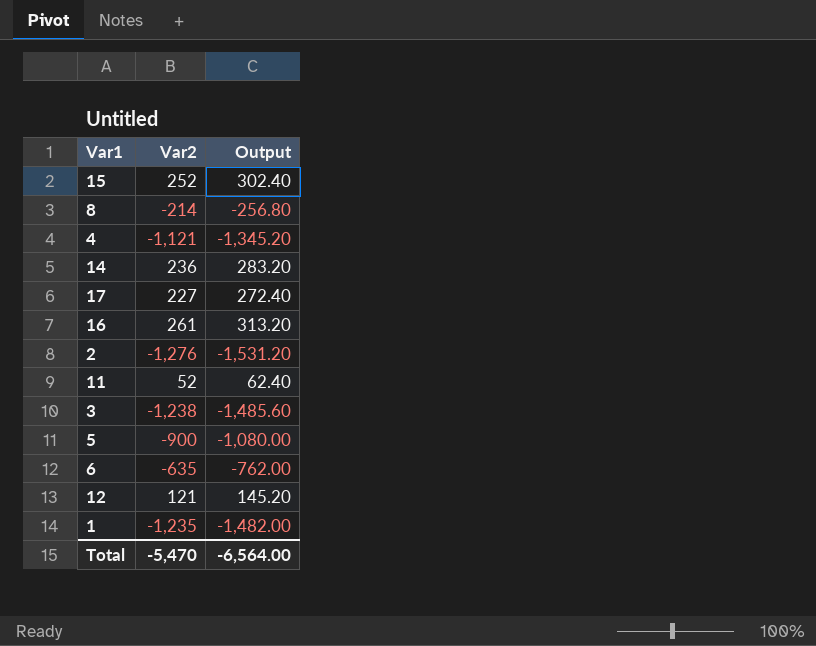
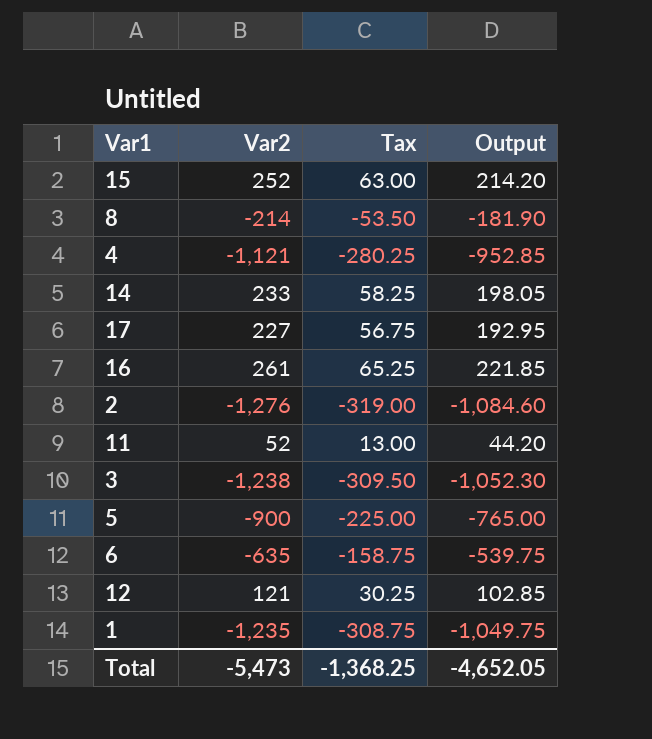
column Tax | formula: none -> [Var2] * 0.25
column Output | formula: [Var2] * 1.2 -> [Var2] * 0.85
14 | Var2: 236 -> 233
Total | Var2: -5,470 -> -5,473
Total | Output: -6,564.00 -> -4,652.05

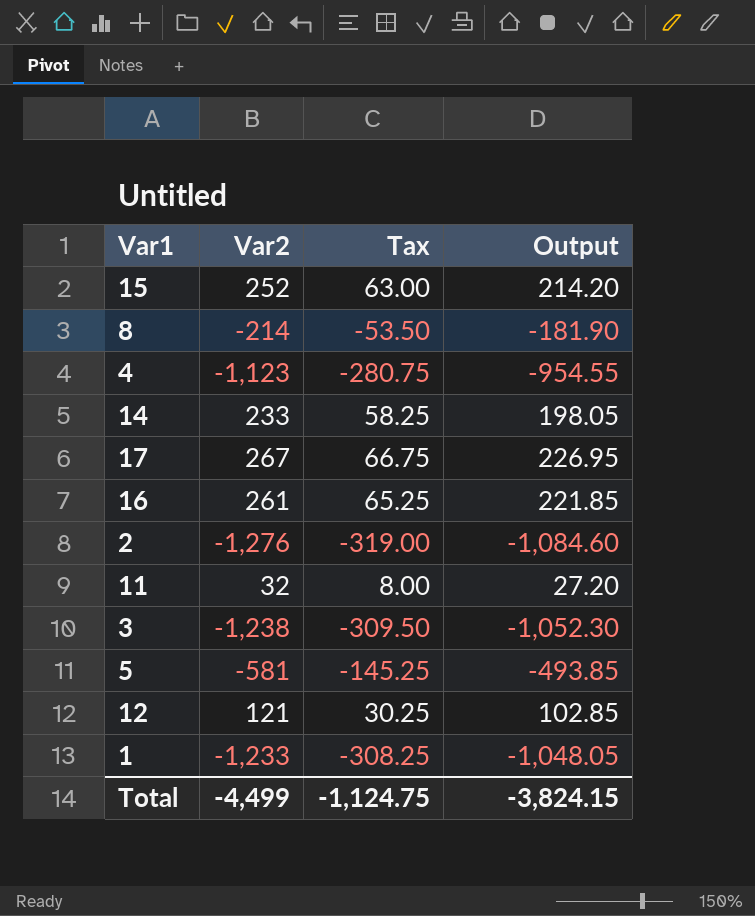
row 6: -635 | -158.75 | -539.75 -> none
4 | Var2: -1,121 -> -1,123
4 | Tax: -280.25 -> -280.75
4 | Output: -952.85 -> -954.55
17 | Var2: 227 -> 267
17 | Tax: 56.75 -> 66.75
17 | Output: 192.95 -> 226.95
11 | Var2: 52 -> 32
11 | Tax: 13.00 -> 8.00
11 | Output: 44.20 -> 27.20
5 | Var2: -900 -> -581
5 | Tax: -225.00 -> -145.25
5 | Output: -765.00 -> -493.85
1 | Var2: -1,235 -> -1,233
1 | Tax: -308.75 -> -308.25
1 | Output: -1,049.75 -> -1,048.05
Total | Var2: -5,473 -> -4,499
Total | Tax: -1,368.25 -> -1,124.75
Total | Output: -4,652.05 -> -3,824.15

